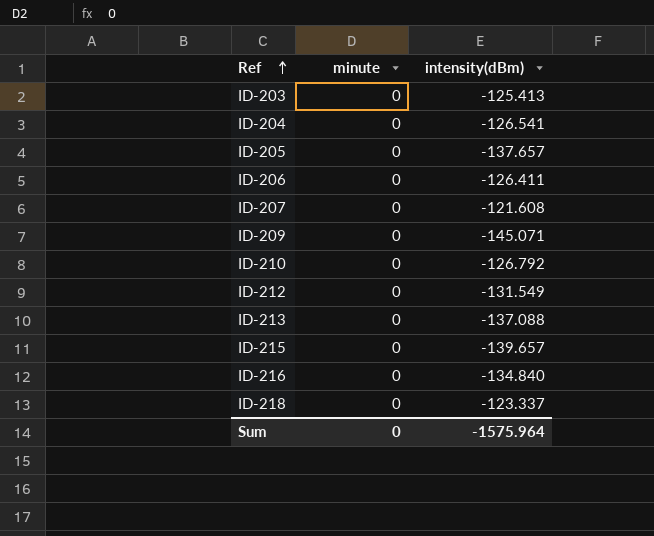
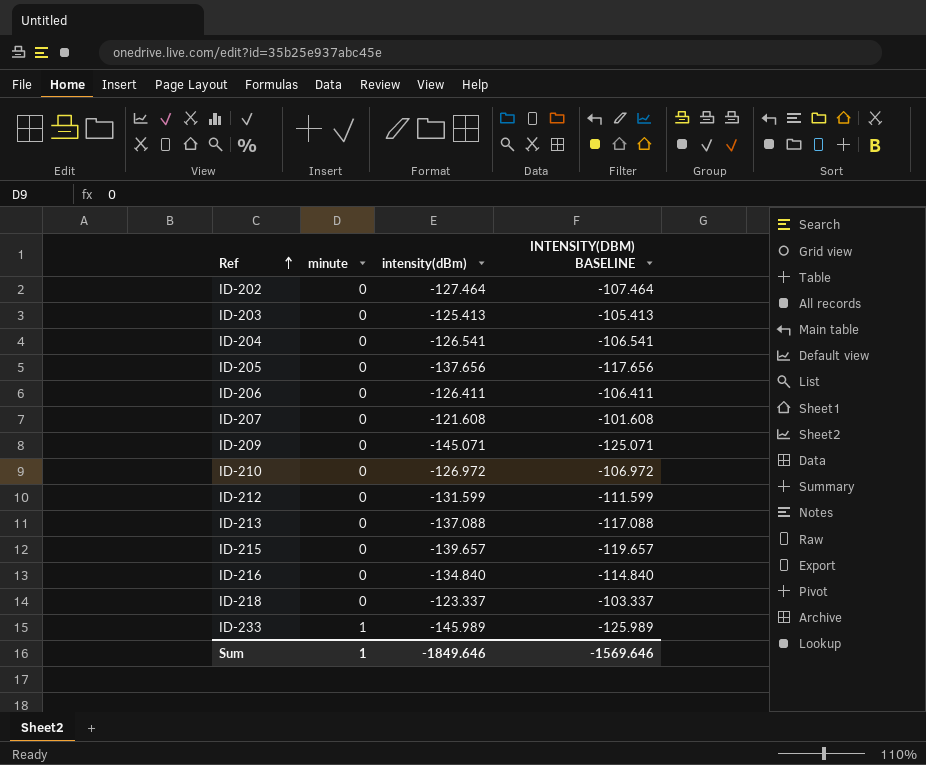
column INTENSITY(DBM) BASELINE | formula: none -> [intensity(dBm)] + 20
row ID-202: none -> 0 | -127.464 | -107.464
ID-205 | intensity(dBm): -137.657 -> -137.656
ID-210 | intensity(dBm): -126.792 -> -126.972
ID-212 | intensity(dBm): -131.549 -> -131.599
row ID-233: none -> 1 | -145.989 | -125.989
Sum | minute: 0 -> 1
Sum | intensity(dBm): -1575.964 -> -1849.646

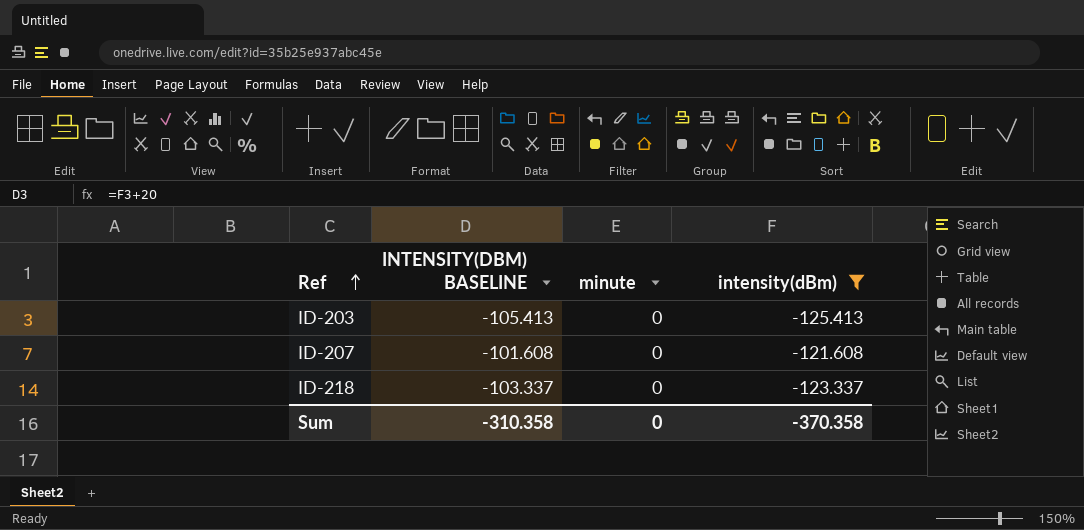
filter: none -> intensity(dBm) >= -125.413
column INTENSITY(DBM) BASELINE | position: 4 -> 2
Sum | INTENSITY(DBM) BASELINE: -1569.646 -> -310.358
Sum | minute: 1 -> 0
Sum | intensity(dBm): -1849.646 -> -370.358

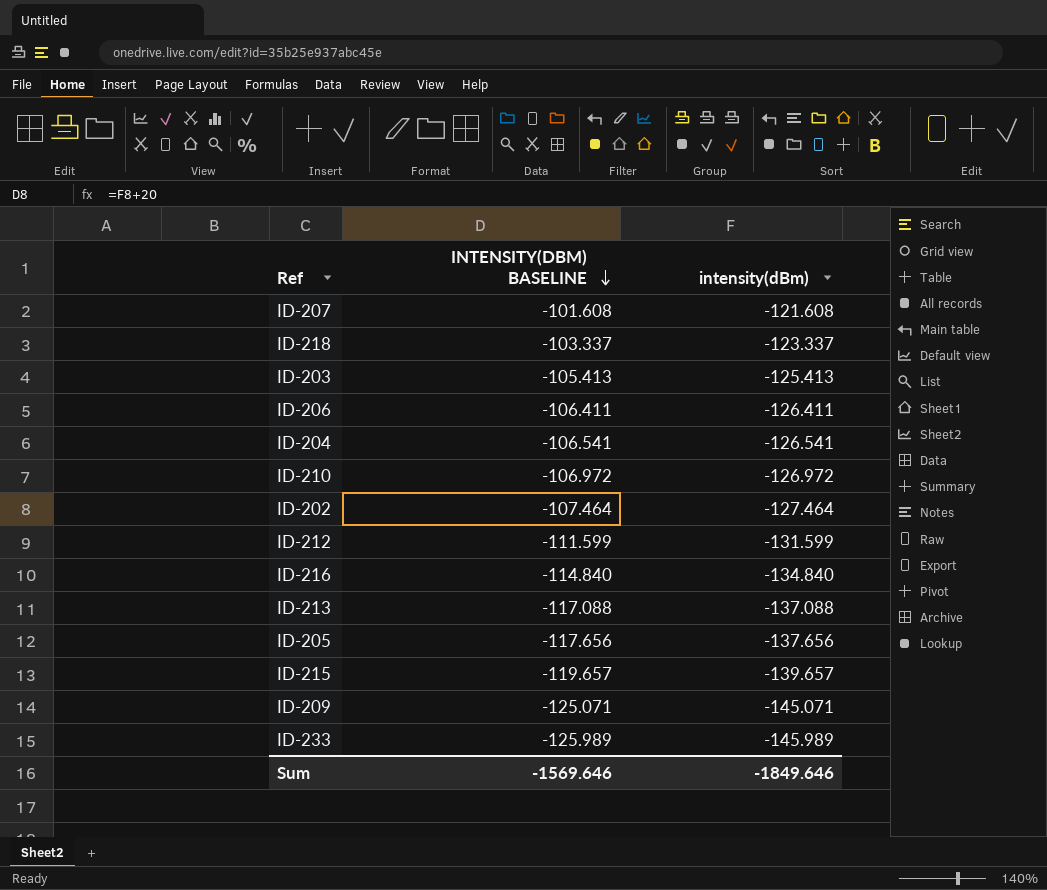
filter: intensity(dBm) >= -125.413 -> none
row order: Ref ascending -> INTENSITY(DBM) BASELINE descending
column minute | position: 3 -> none
Sum | INTENSITY(DBM) BASELINE: -310.358 -> -1569.646
Sum | intensity(dBm): -370.358 -> -1849.646

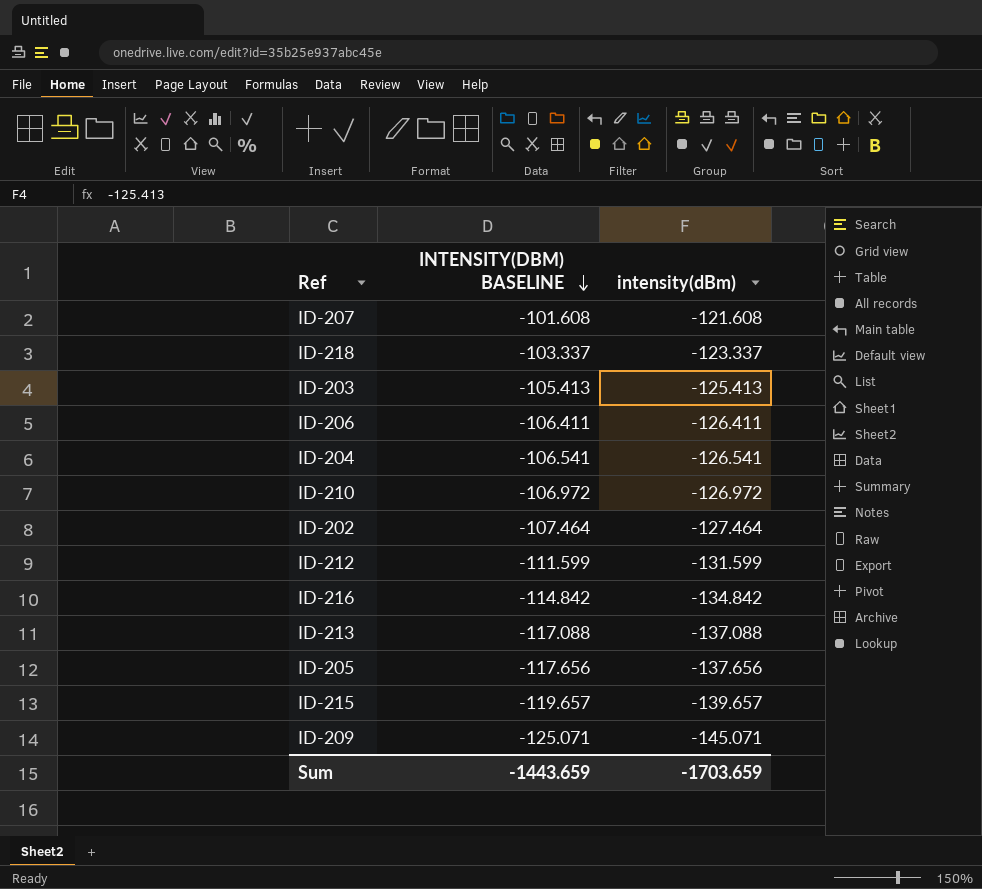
row ID-233: -125.989 | -145.989 -> none
ID-216 | INTENSITY(DBM) BASELINE: -114.840 -> -114.842
ID-216 | intensity(dBm): -134.840 -> -134.842
Sum | INTENSITY(DBM) BASELINE: -1569.646 -> -1443.659
Sum | intensity(dBm): -1849.646 -> -1703.659

